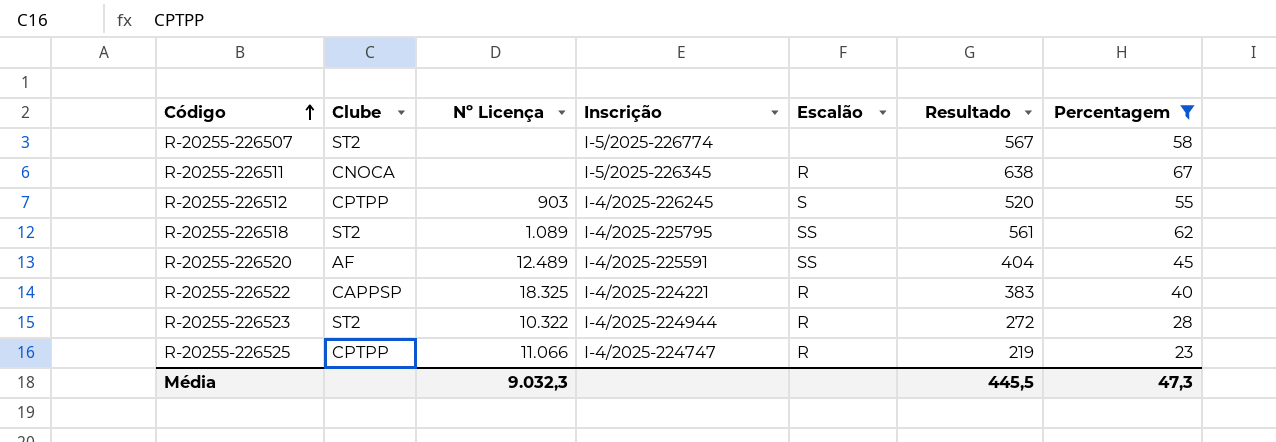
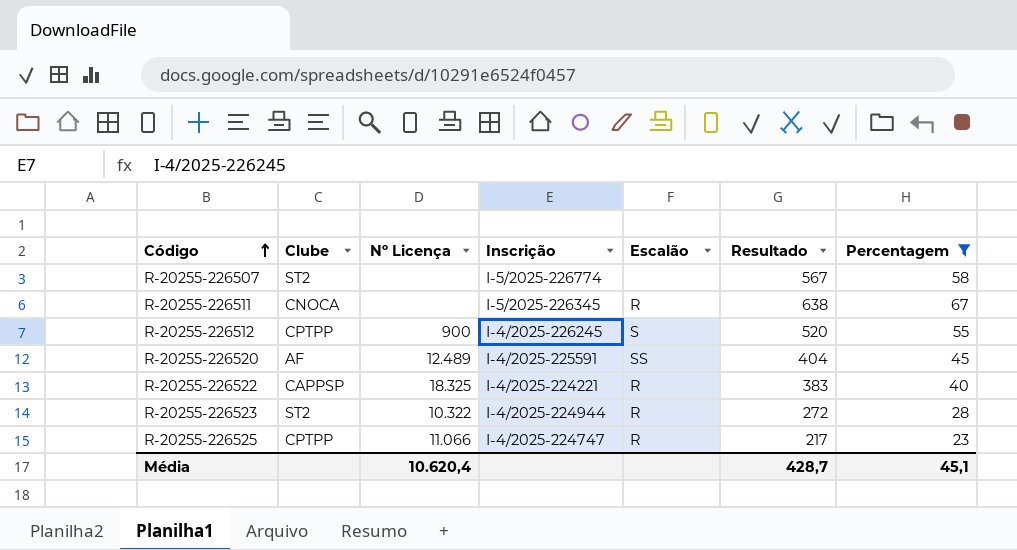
row R-20255-226518: ST2 | 1.089 | I-4/2025-225795 | SS | 561 | 62 -> none
R-20255-226512 | Nº Licença: 903 -> 900
R-20255-226525 | Resultado: 219 -> 217
Média | Nº Licença: 9.032,3 -> 10.620,4
Média | Resultado: 445,5 -> 428,7
Média | Percentagem: 47,3 -> 45,1

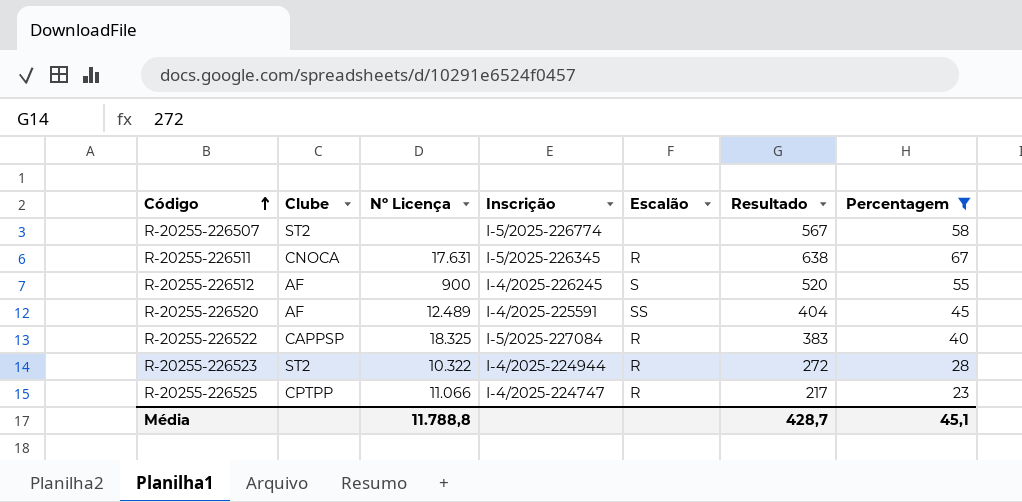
R-20255-226511 | Nº Licença: none -> 17.631
R-20255-226512 | Clube: CPTPP -> AF
R-20255-226522 | Inscrição: I-4/2025-224221 -> I-5/2025-227084
Média | Nº Licença: 10.620,4 -> 11.788,8

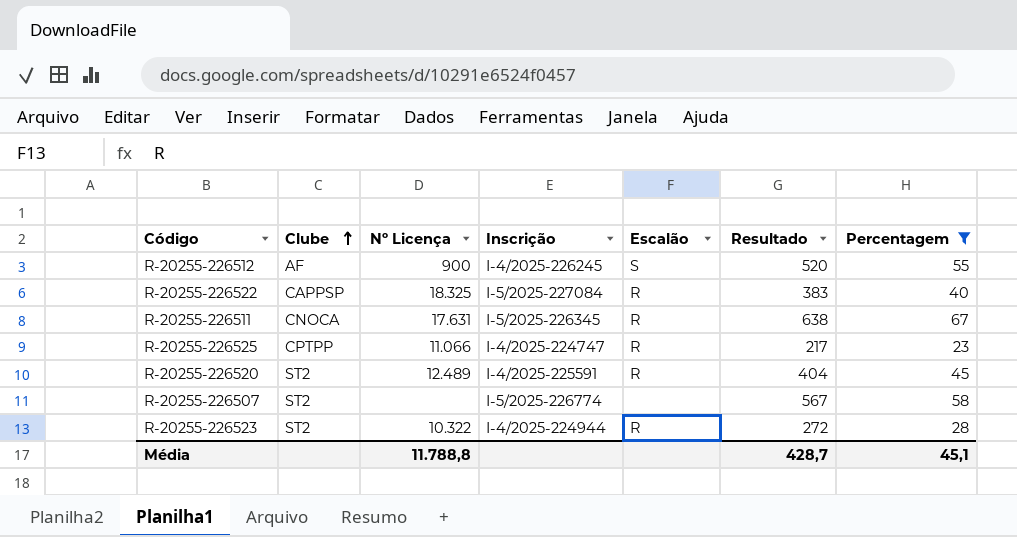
row order: Código ascending -> Clube ascending
R-20255-226520 | Clube: AF -> ST2
R-20255-226520 | Escalão: SS -> R

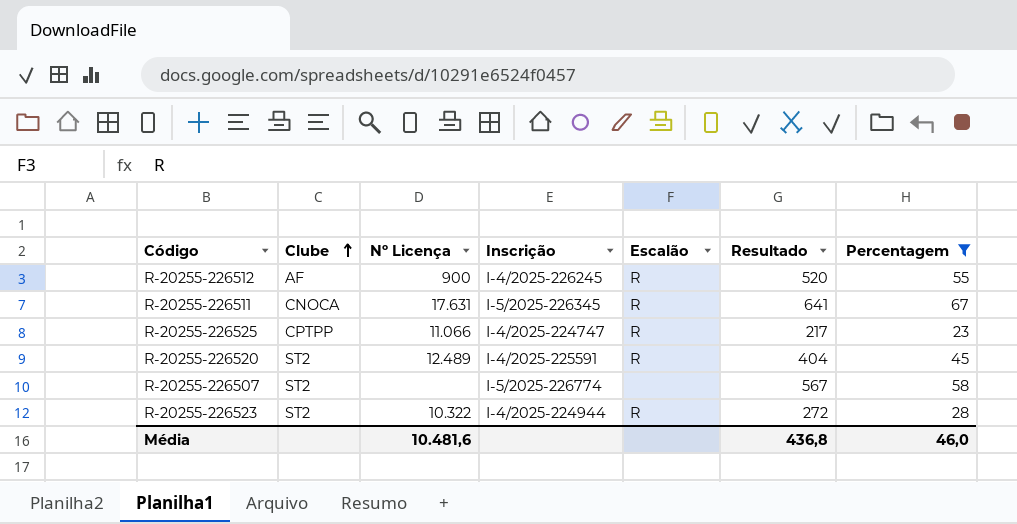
row R-20255-226522: CAPPSP | 18.325 | I-5/2025-227084 | R | 383 | 40 -> none
R-20255-226512 | Escalão: S -> R
R-20255-226511 | Resultado: 638 -> 641
Média | Nº Licença: 11.788,8 -> 10.481,6
Média | Resultado: 428,7 -> 436,8
Média | Percentagem: 45,1 -> 46,0

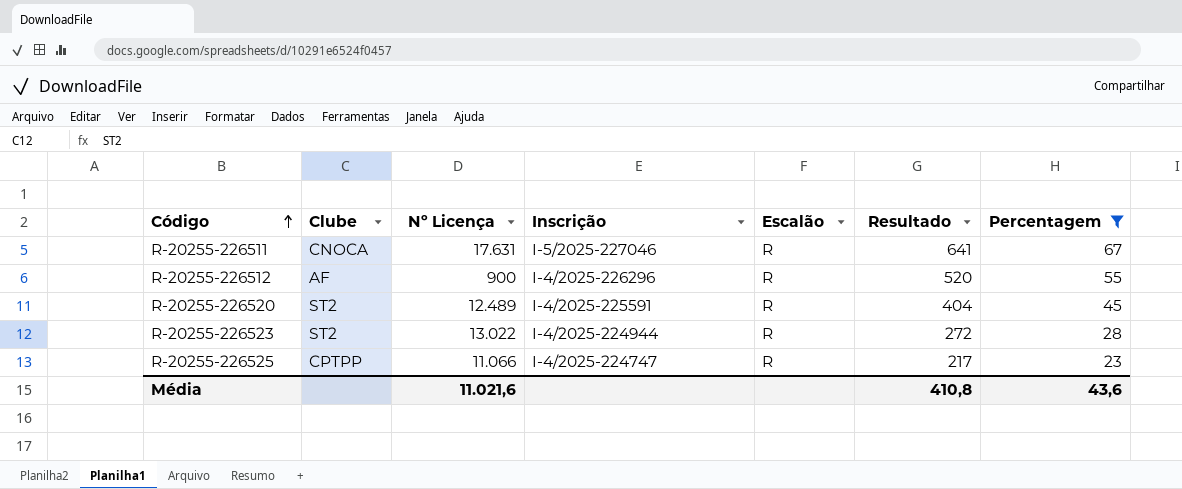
row order: Clube ascending -> Código ascending
row R-20255-226507: ST2 | none | I-5/2025-226774 | none | 567 | 58 -> none
R-20255-226511 | Inscrição: I-5/2025-226345 -> I-5/2025-227046
R-20255-226512 | Inscrição: I-4/2025-226245 -> I-4/2025-226296
R-20255-226523 | Nº Licença: 10.322 -> 13.022
Média | Nº Licença: 10.481,6 -> 11.021,6
Média | Resultado: 436,8 -> 410,8
Média | Percentagem: 46,0 -> 43,6

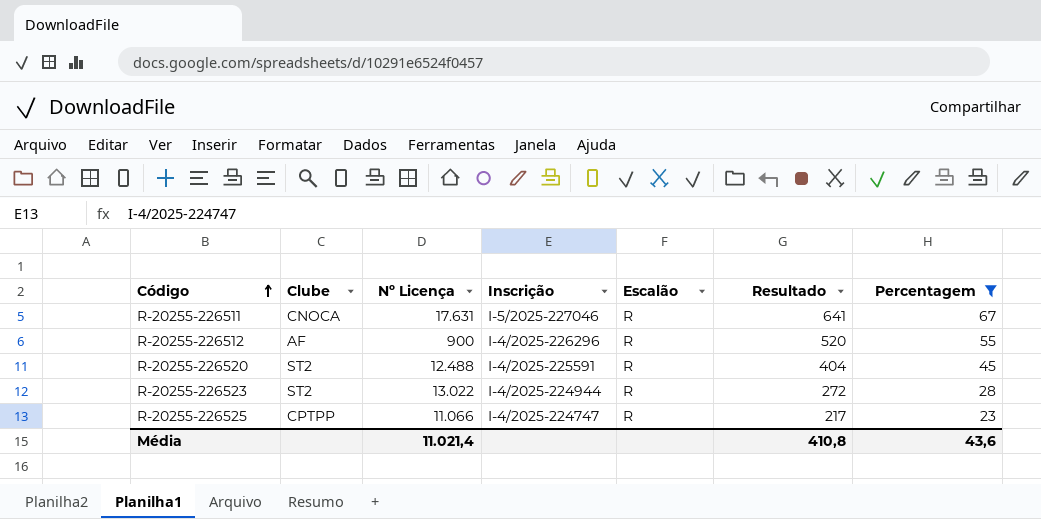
R-20255-226520 | Nº Licença: 12.489 -> 12.488
Média | Nº Licença: 11.021,6 -> 11.021,4

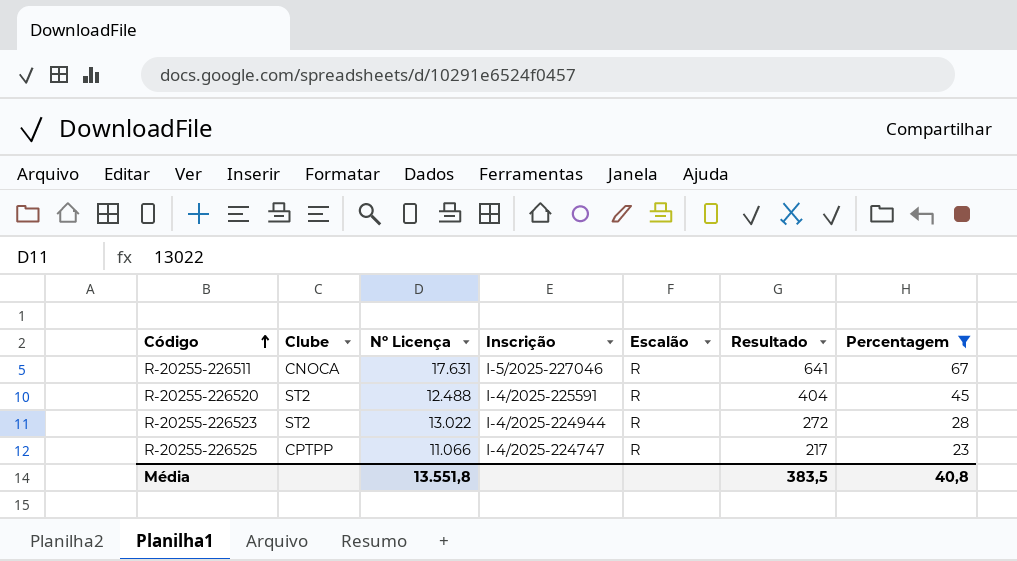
row R-20255-226512: AF | 900 | I-4/2025-226296 | R | 520 | 55 -> none
Média | Nº Licença: 11.021,4 -> 13.551,8
Média | Resultado: 410,8 -> 383,5
Média | Percentagem: 43,6 -> 40,8

